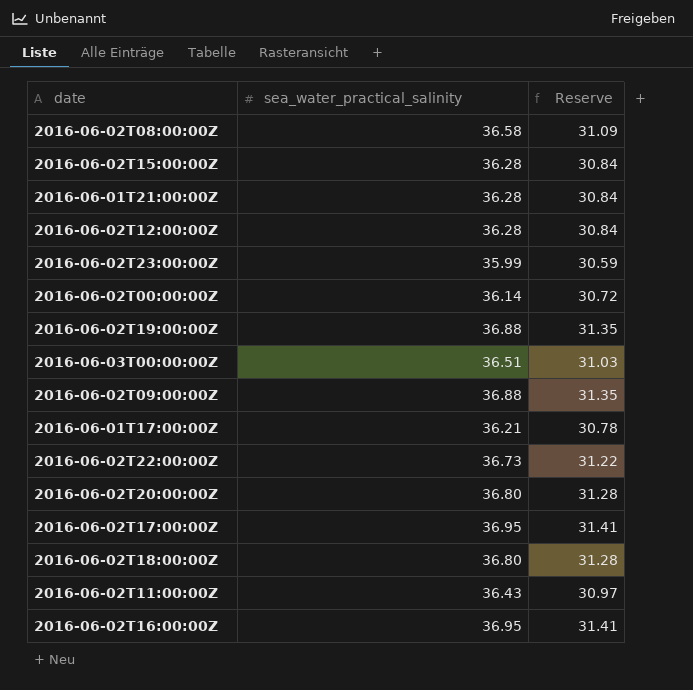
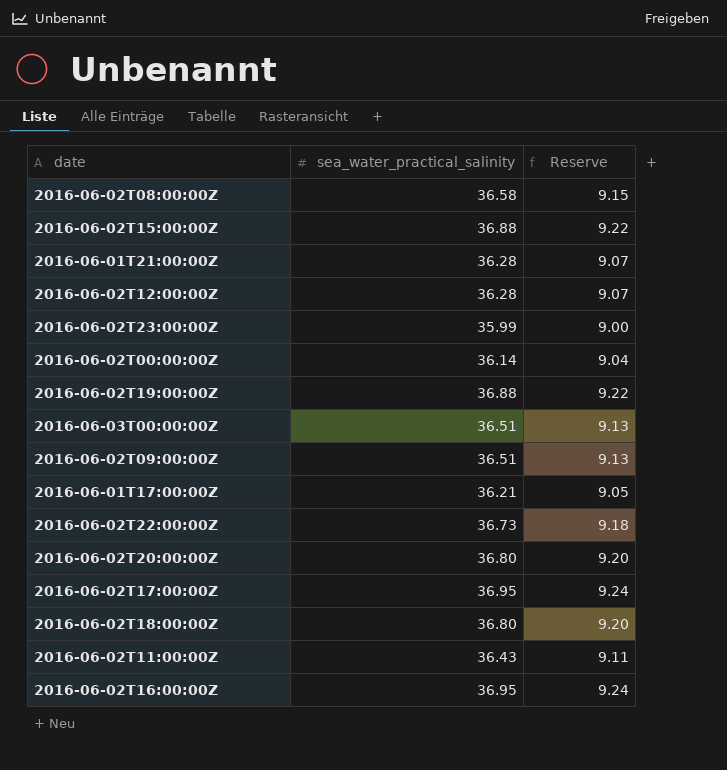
column Reserve | formula: [sea_water_practical_salinity] * 0.85 -> [sea_water_practical_salinity] * 0.25
2016-06-02T15:00:00Z | sea_water_practical_salinity: 36.28 -> 36.88
2016-06-02T09:00:00Z | sea_water_practical_salinity: 36.88 -> 36.51

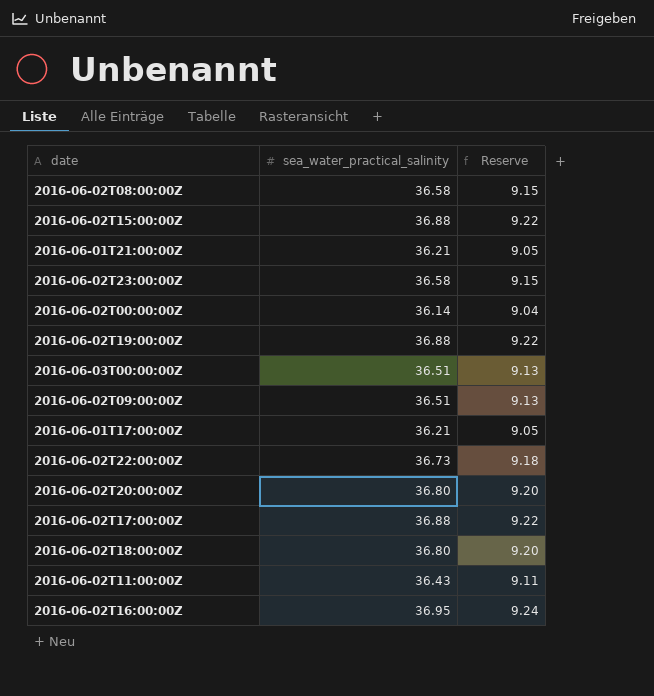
row 2016-06-02T12:00:00Z: 36.28 | 9.07 -> none
2016-06-01T21:00:00Z | sea_water_practical_salinity: 36.28 -> 36.21
2016-06-01T21:00:00Z | Reserve: 9.07 -> 9.05
2016-06-02T23:00:00Z | sea_water_practical_salinity: 35.99 -> 36.58
2016-06-02T23:00:00Z | Reserve: 9.00 -> 9.15
2016-06-02T17:00:00Z | sea_water_practical_salinity: 36.95 -> 36.88
2016-06-02T17:00:00Z | Reserve: 9.24 -> 9.22

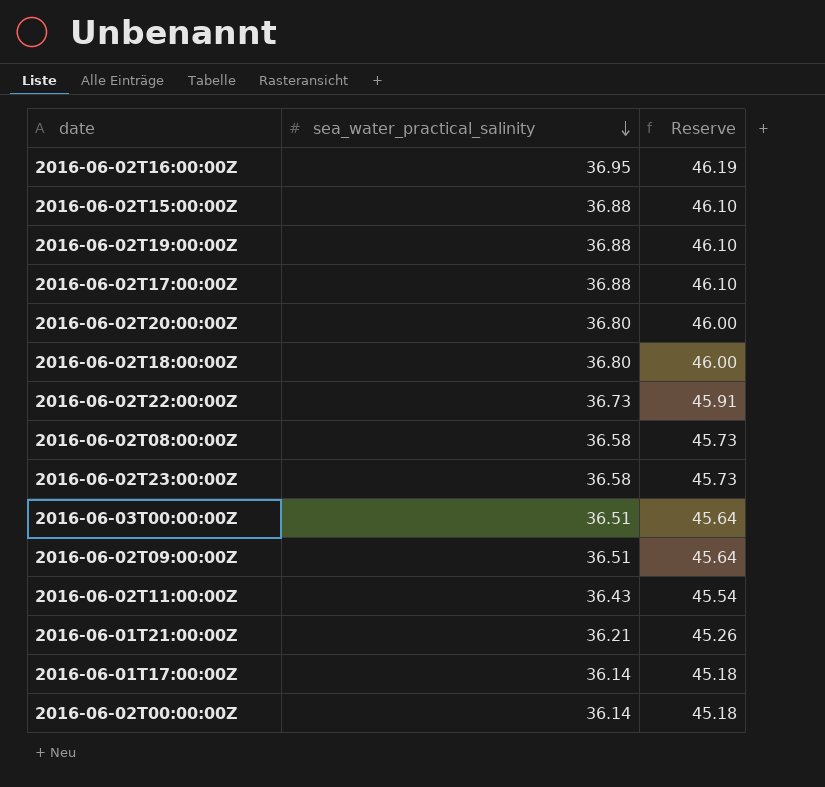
row order: none -> sea_water_practical_salinity descending
column Reserve | formula: [sea_water_practical_salinity] * 0.25 -> [sea_water_practical_salinity] * 1.25
2016-06-01T17:00:00Z | sea_water_practical_salinity: 36.21 -> 36.14

